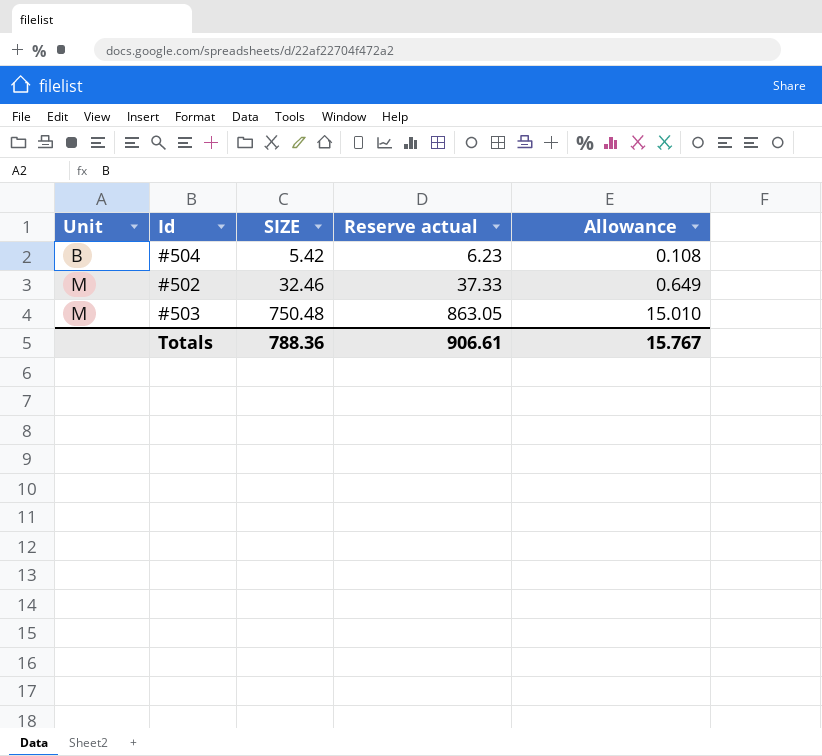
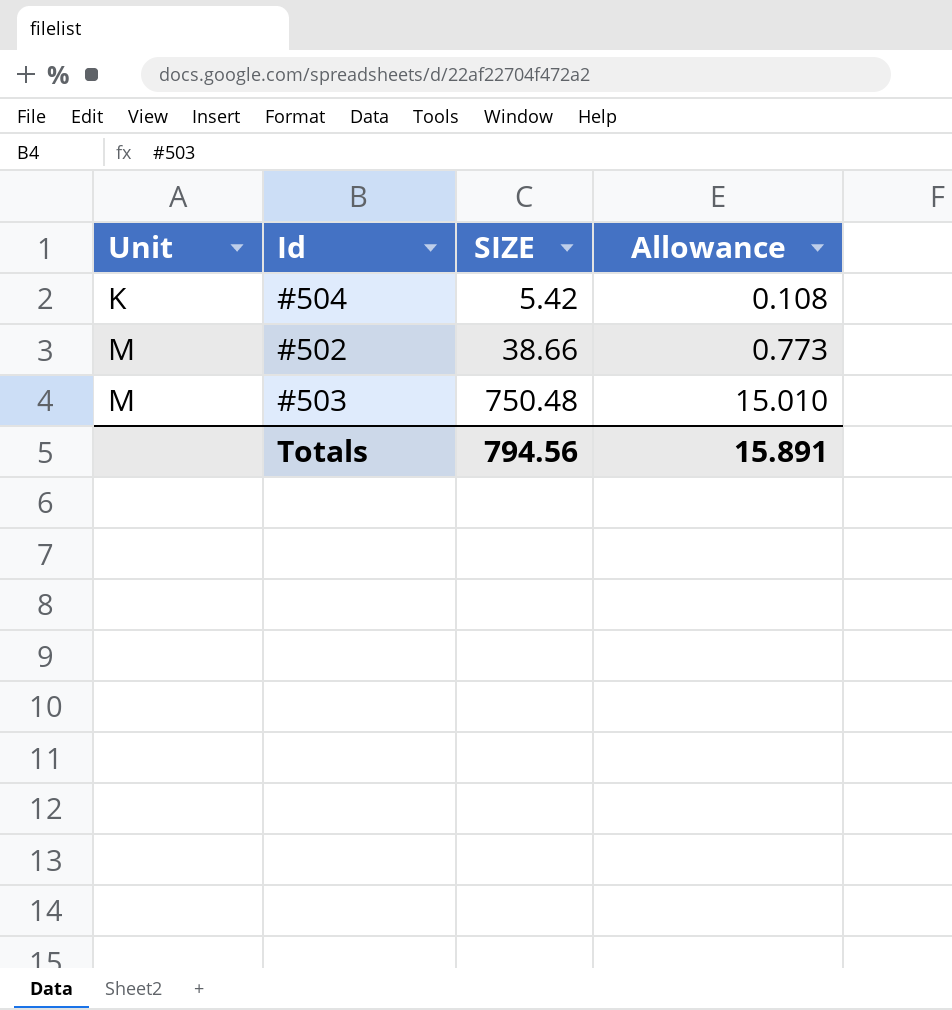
column Reserve actual | formula: [SIZE] * 1.15 -> none
#504 | Unit: B -> K
#502 | SIZE: 32.46 -> 38.66
#502 | Allowance: 0.649 -> 0.773
Totals | SIZE: 788.36 -> 794.56
Totals | Allowance: 15.767 -> 15.891

